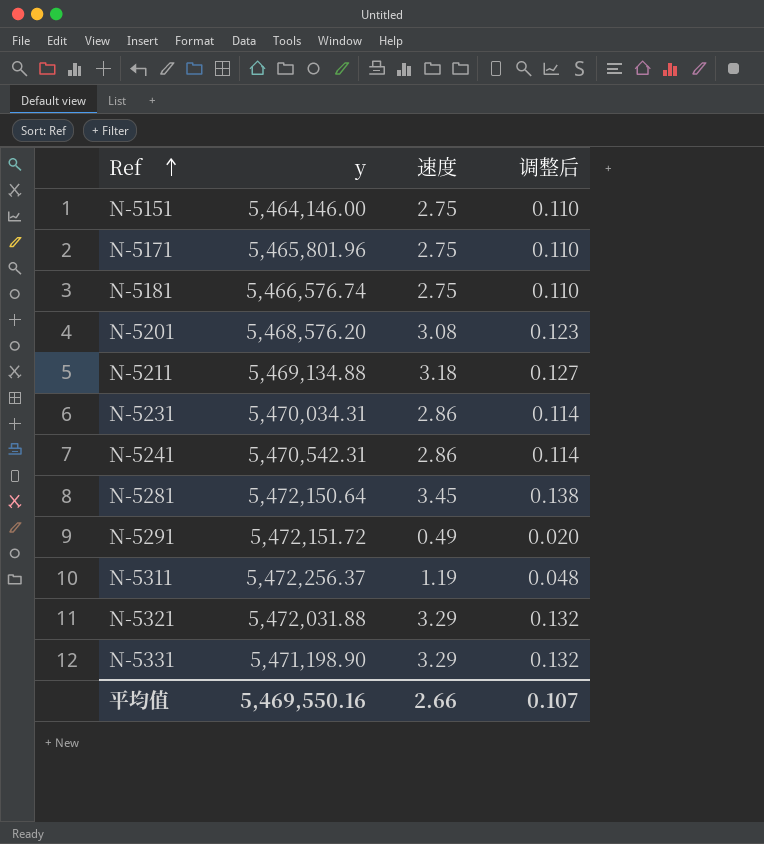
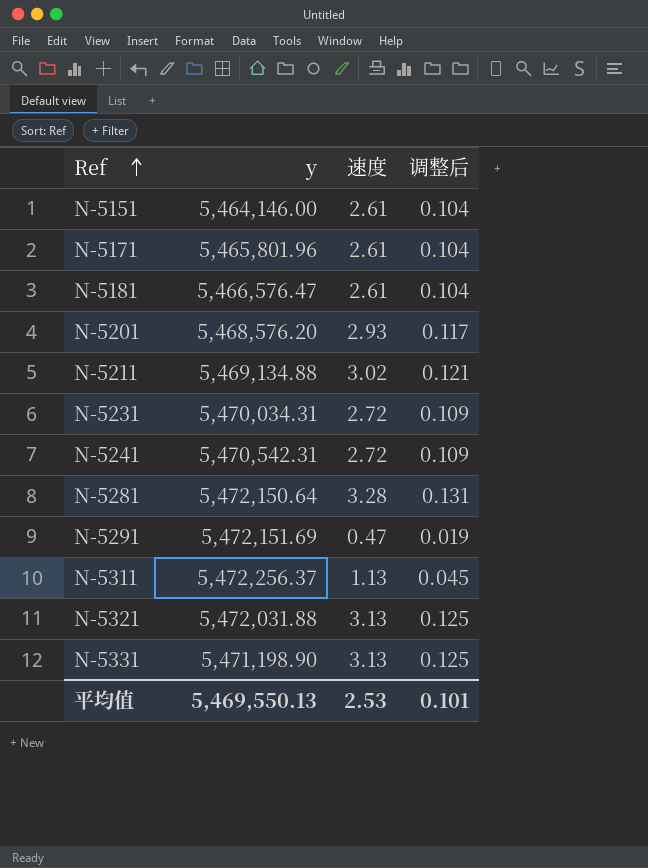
N-5151 | 速度: 2.75 -> 2.61
N-5151 | 调整后: 0.110 -> 0.104
N-5171 | 速度: 2.75 -> 2.61
N-5171 | 调整后: 0.110 -> 0.104
N-5181 | y: 5,466,576.74 -> 5,466,576.47
N-5181 | 速度: 2.75 -> 2.61
N-5181 | 调整后: 0.110 -> 0.104
N-5201 | 速度: 3.08 -> 2.93
N-5201 | 调整后: 0.123 -> 0.117
N-5211 | 速度: 3.18 -> 3.02
N-5211 | 调整后: 0.127 -> 0.121
N-5231 | 速度: 2.86 -> 2.72
N-5231 | 调整后: 0.114 -> 0.109
N-5241 | 速度: 2.86 -> 2.72
N-5241 | 调整后: 0.114 -> 0.109
N-5281 | 速度: 3.45 -> 3.28
N-5281 | 调整后: 0.138 -> 0.131
N-5291 | y: 5,472,151.72 -> 5,472,151.69
N-5291 | 速度: 0.49 -> 0.47
N-5291 | 调整后: 0.020 -> 0.019
N-5311 | 速度: 1.19 -> 1.13
N-5311 | 调整后: 0.048 -> 0.045
N-5321 | 速度: 3.29 -> 3.13
N-5321 | 调整后: 0.132 -> 0.125
N-5331 | 速度: 3.29 -> 3.13
N-5331 | 调整后: 0.132 -> 0.125
平均值 | y: 5,469,550.16 -> 5,469,550.13
平均值 | 速度: 2.66 -> 2.53
平均值 | 调整后: 0.107 -> 0.101

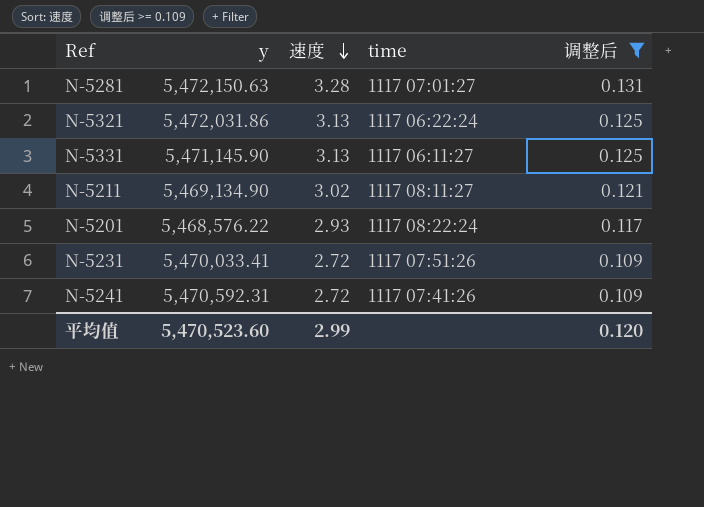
filter: none -> 调整后 >= 0.109
row order: Ref ascending -> 速度 descending
column time | position: none -> 4
N-5281 | y: 5,472,150.64 -> 5,472,150.63
N-5321 | y: 5,472,031.88 -> 5,472,031.86
N-5331 | y: 5,471,198.90 -> 5,471,145.90
N-5211 | y: 5,469,134.88 -> 5,469,134.90
N-5201 | y: 5,468,576.20 -> 5,468,576.22
N-5231 | y: 5,470,034.31 -> 5,470,033.41
N-5241 | y: 5,470,542.31 -> 5,470,592.31
平均值 | y: 5,469,550.13 -> 5,470,523.60
平均值 | 速度: 2.53 -> 2.99
平均值 | 调整后: 0.101 -> 0.120

